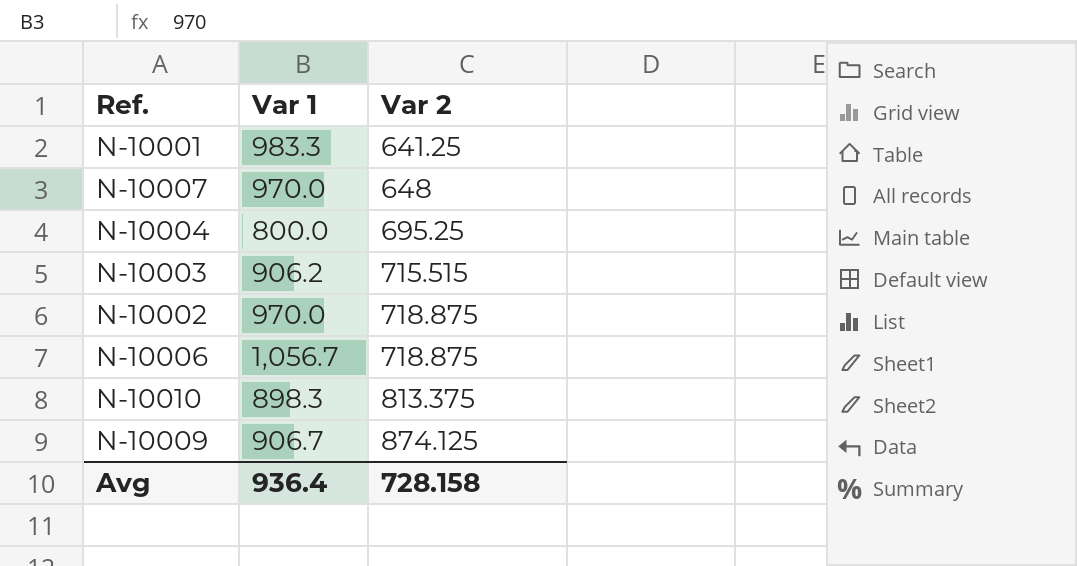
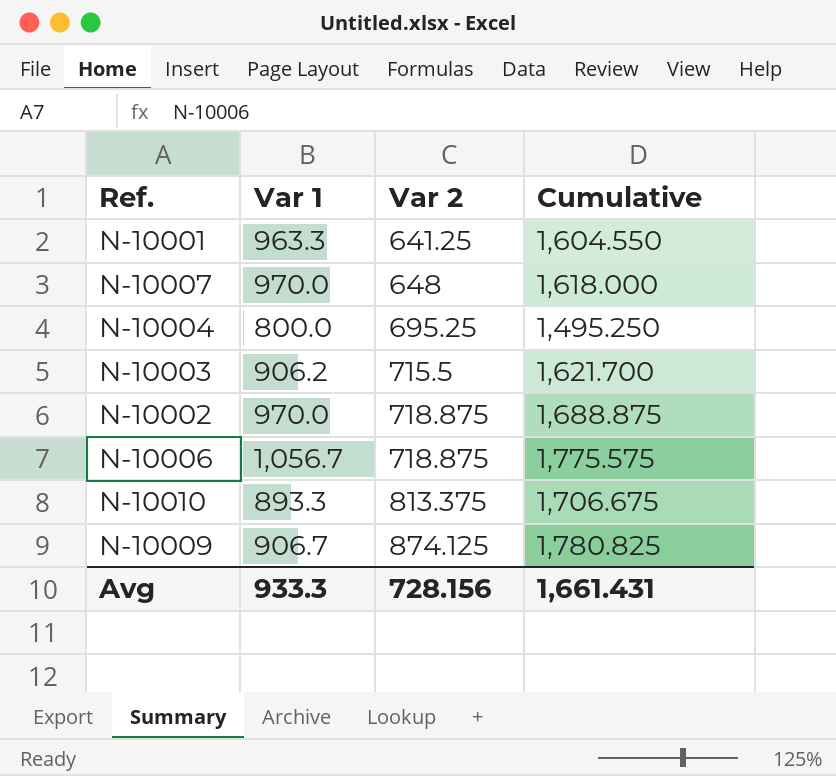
column Cumulative | formula: none -> [Var 1] + [Var 2]
N-10001 | Var 1: 983.3 -> 963.3
N-10003 | Var 2: 715.515 -> 715.5
N-10010 | Var 1: 898.3 -> 893.3
Avg | Var 1: 936.4 -> 933.3
Avg | Var 2: 728.158 -> 728.156

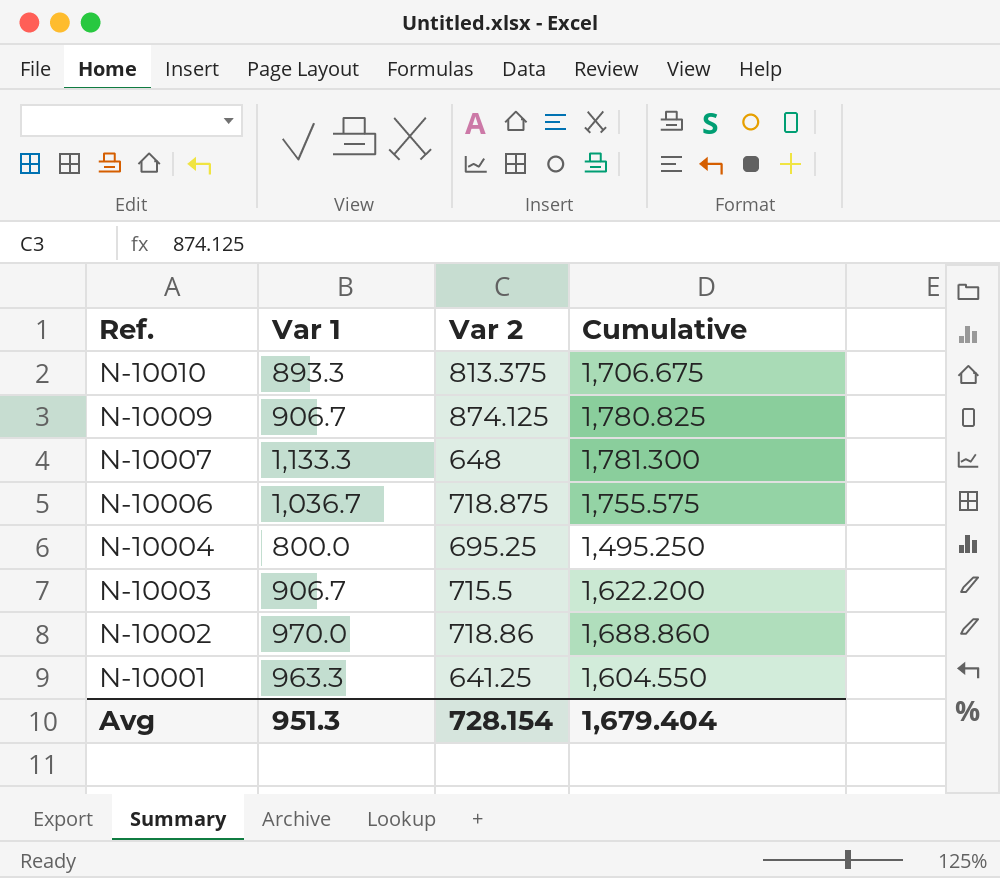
row order: Var 2 ascending -> Ref. descending
N-10007 | Var 1: 970.0 -> 1,133.3
N-10007 | Cumulative: 1,618.000 -> 1,781.300
N-10006 | Var 1: 1,056.7 -> 1,036.7
N-10006 | Cumulative: 1,775.575 -> 1,755.575
N-10003 | Var 1: 906.2 -> 906.7
N-10003 | Cumulative: 1,621.700 -> 1,622.200
N-10002 | Var 2: 718.875 -> 718.86
N-10002 | Cumulative: 1,688.875 -> 1,688.860
Avg | Var 1: 933.3 -> 951.3
Avg | Var 2: 728.156 -> 728.154
Avg | Cumulative: 1,661.431 -> 1,679.404

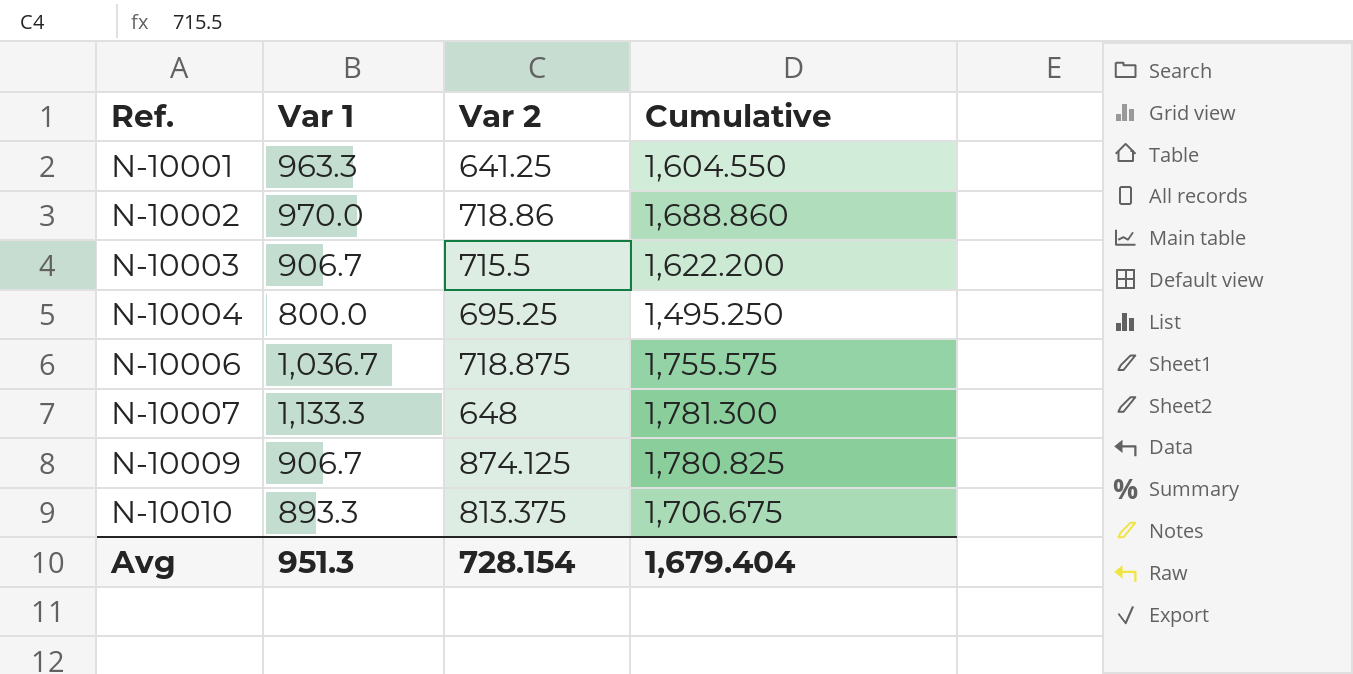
row order: Ref. descending -> Ref. ascending

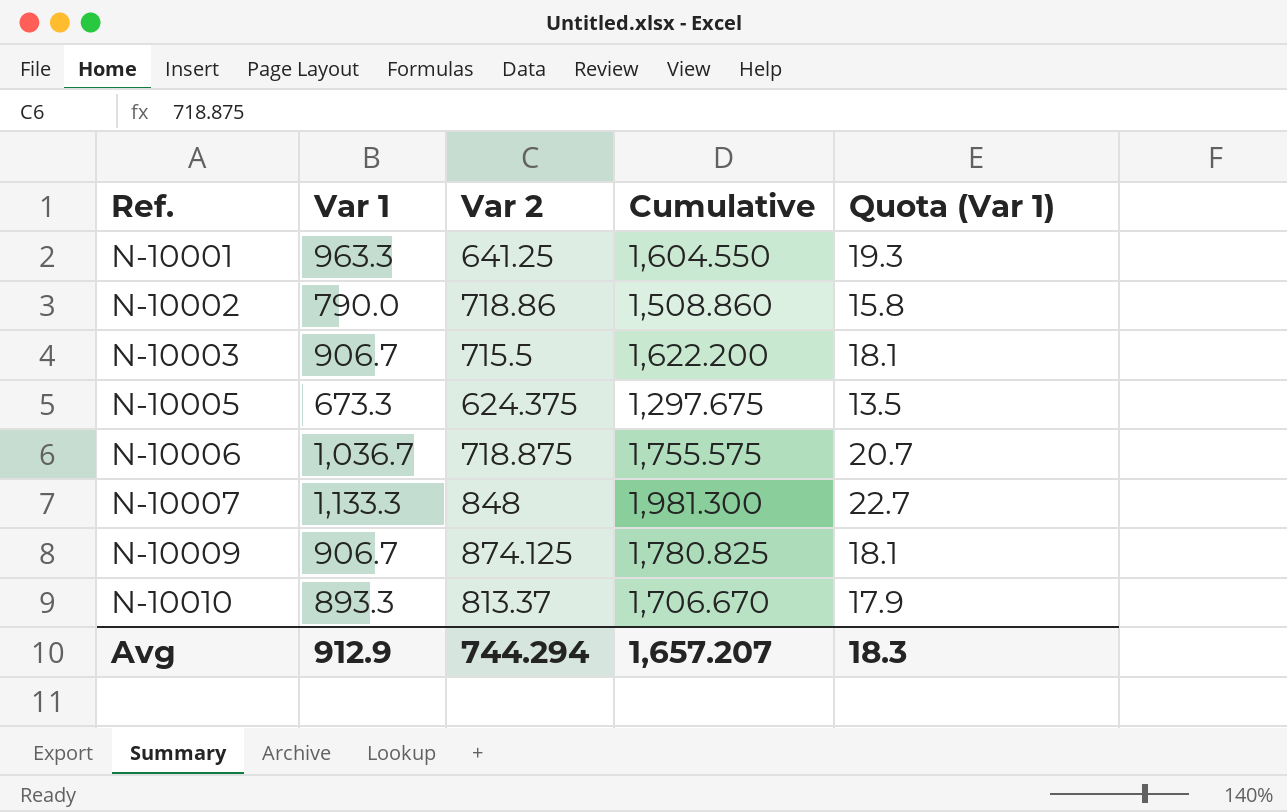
column Quota (Var 1) | formula: none -> [Var 1] * 0.02
row N-10004: 800.0 | 695.25 | 1,495.250 -> none
N-10002 | Var 1: 970.0 -> 790.0
N-10002 | Cumulative: 1,688.860 -> 1,508.860
row N-10005: none -> 673.3 | 624.375 | 1,297.675 | 13.5
N-10007 | Var 2: 648 -> 848
N-10007 | Cumulative: 1,781.300 -> 1,981.300
N-10010 | Var 2: 813.375 -> 813.37
N-10010 | Cumulative: 1,706.675 -> 1,706.670
Avg | Var 1: 951.3 -> 912.9
Avg | Var 2: 728.154 -> 744.294
Avg | Cumulative: 1,679.404 -> 1,657.207

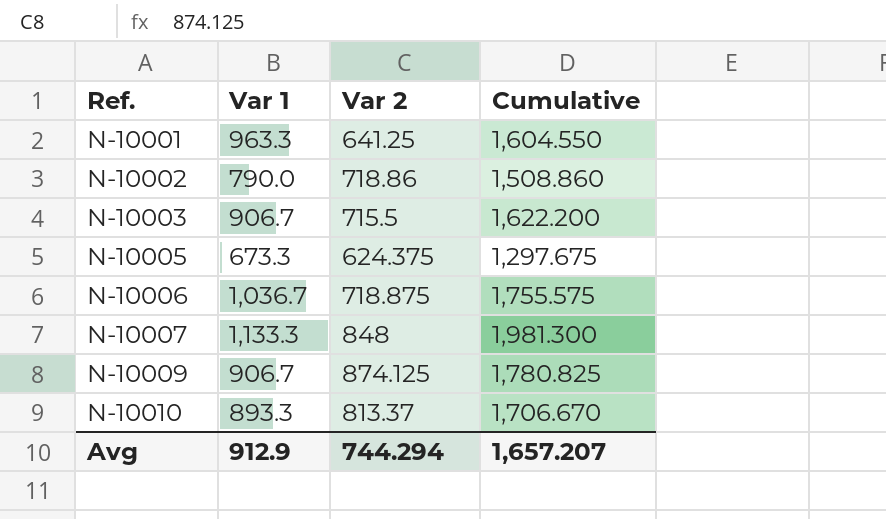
column Quota (Var 1) | formula: [Var 1] * 0.02 -> none

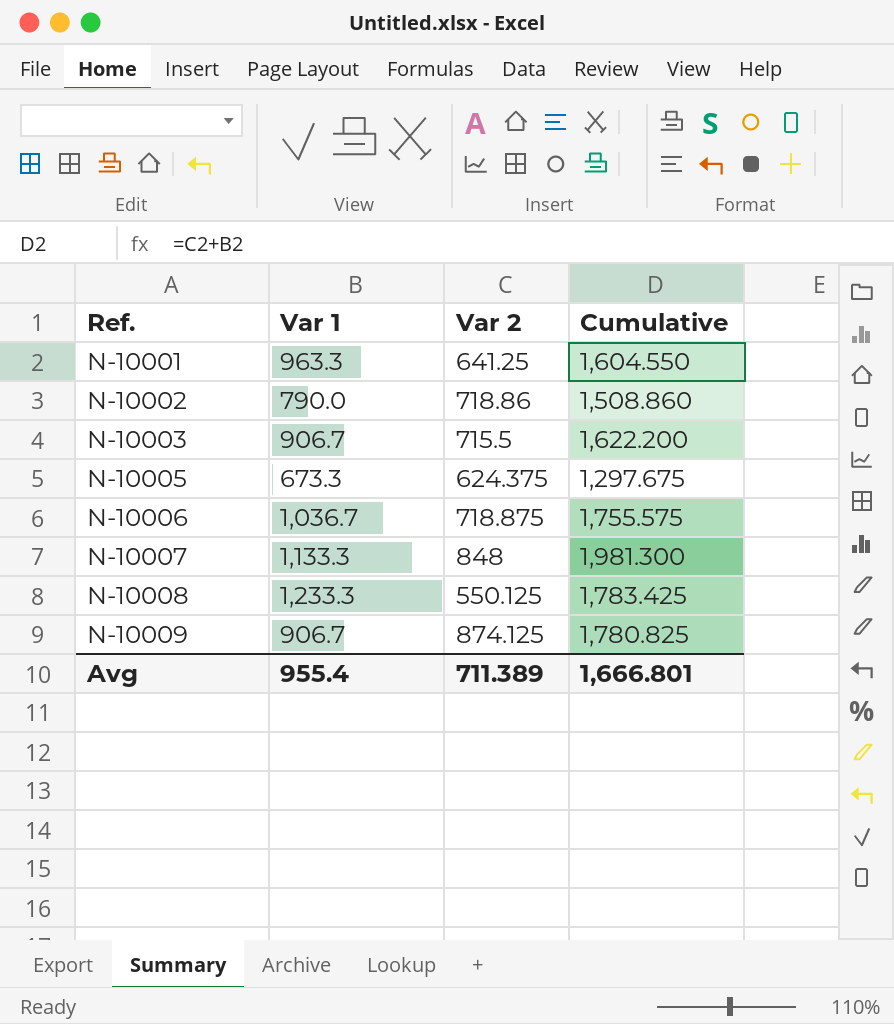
row N-10010: 893.3 | 813.37 | 1,706.670 -> none
row N-10008: none -> 1,233.3 | 550.125 | 1,783.425
Avg | Var 1: 912.9 -> 955.4
Avg | Var 2: 744.294 -> 711.389
Avg | Cumulative: 1,657.207 -> 1,666.801

